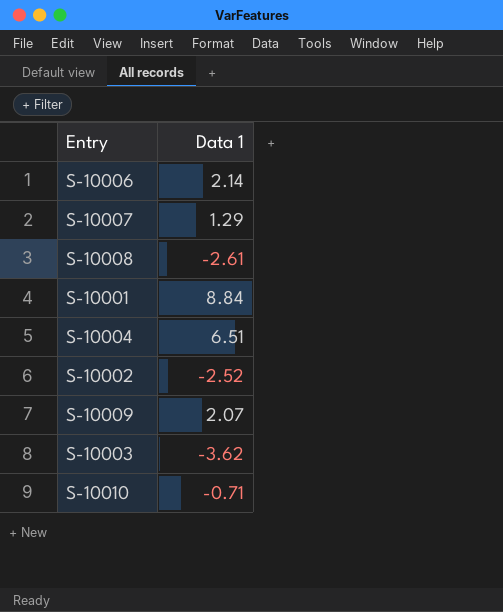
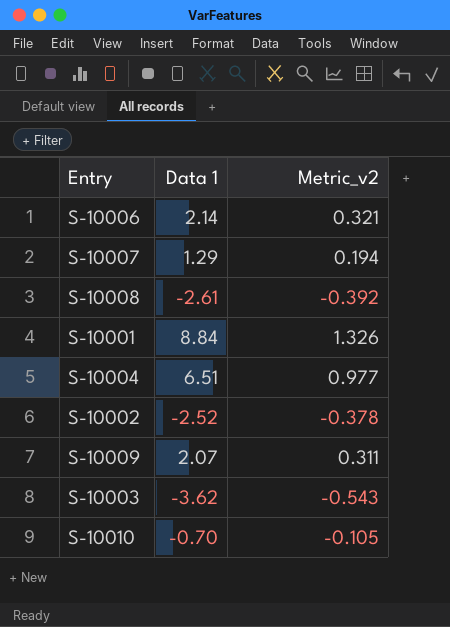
column Metric_v2 | formula: none -> [Data 1] * 0.15
S-10010 | Data 1: -0.71 -> -0.70

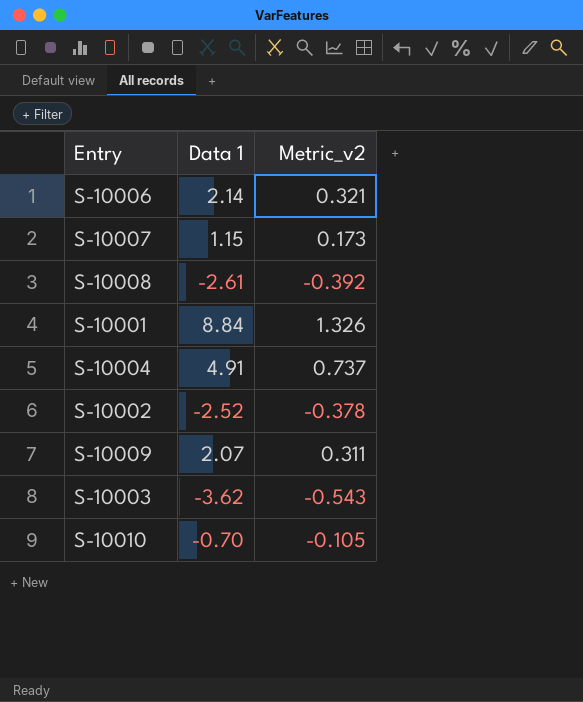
S-10007 | Data 1: 1.29 -> 1.15
S-10007 | Metric_v2: 0.194 -> 0.173
S-10004 | Data 1: 6.51 -> 4.91
S-10004 | Metric_v2: 0.977 -> 0.737

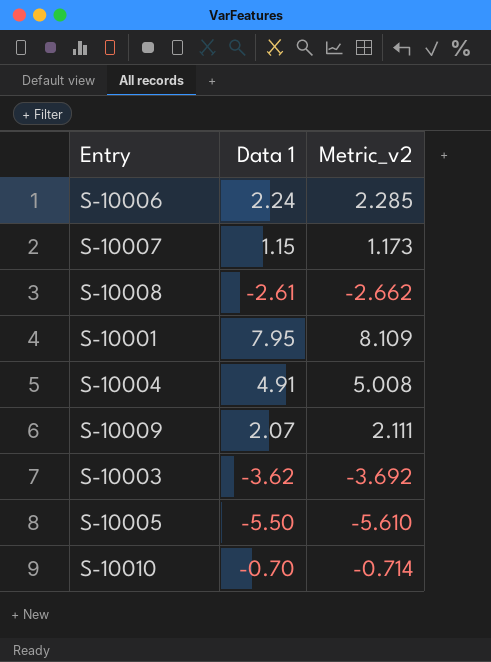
column Metric_v2 | formula: [Data 1] * 0.15 -> [Data 1] * 1.02
row S-10002: -2.52 | -0.378 -> none
S-10006 | Data 1: 2.14 -> 2.24
S-10001 | Data 1: 8.84 -> 7.95
row S-10005: none -> -5.50 | -5.610

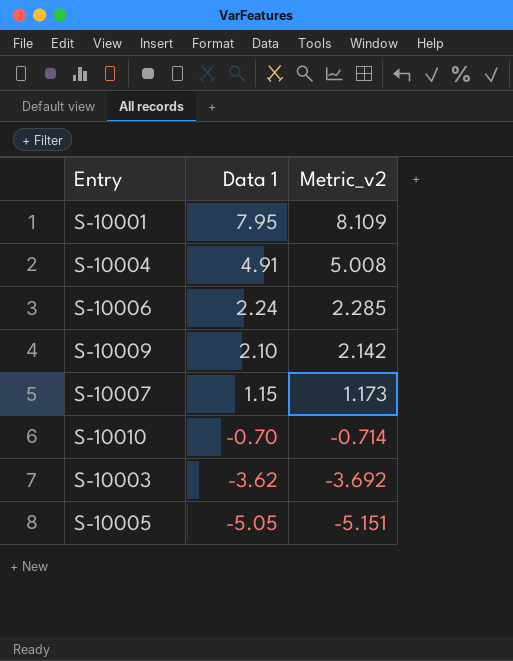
row order: none -> Data 1 descending
row S-10008: -2.61 | -2.662 -> none
S-10009 | Data 1: 2.07 -> 2.10
S-10009 | Metric_v2: 2.111 -> 2.142
S-10005 | Data 1: -5.50 -> -5.05
S-10005 | Metric_v2: -5.610 -> -5.151

